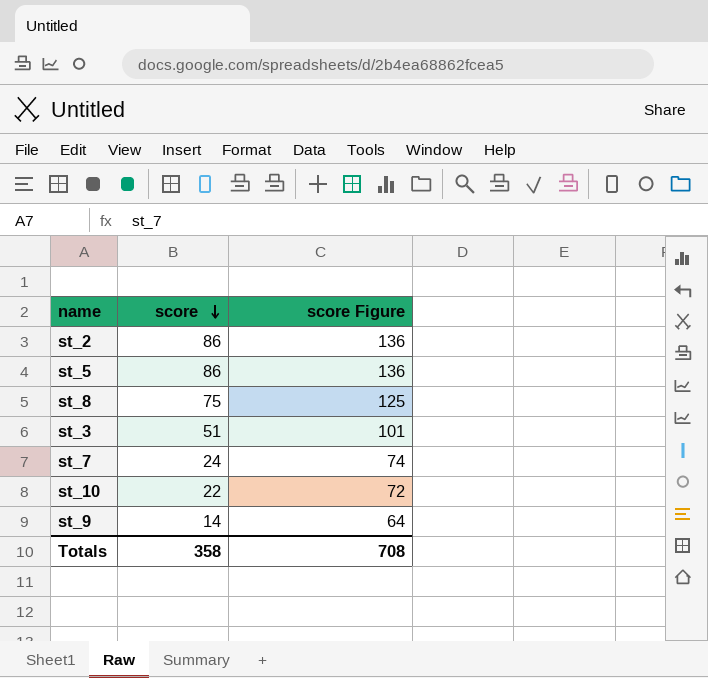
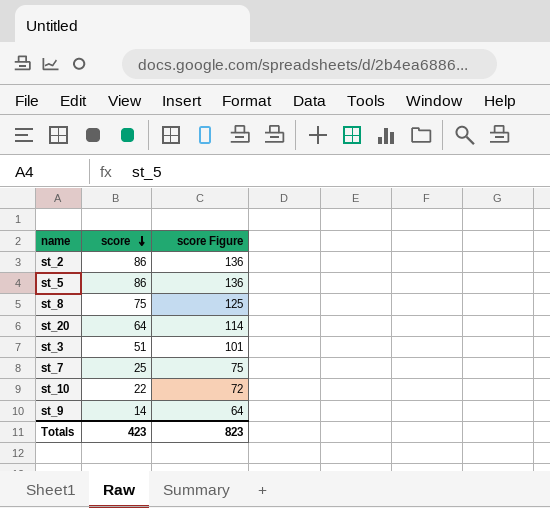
row st_20: none -> 64 | 114
st_7 | score: 24 -> 25
st_7 | score Figure: 74 -> 75
Totals | score: 358 -> 423
Totals | score Figure: 708 -> 823

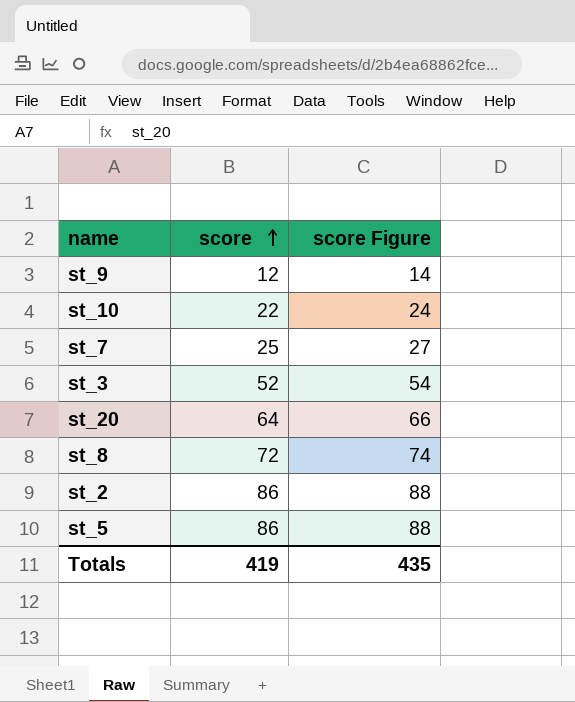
row order: score descending -> score ascending
column score Figure | formula: [score] + 50 -> [score] + 2
st_9 | score: 14 -> 12
st_3 | score: 51 -> 52
st_8 | score: 75 -> 72
Totals | score: 423 -> 419
Totals | score Figure: 823 -> 435

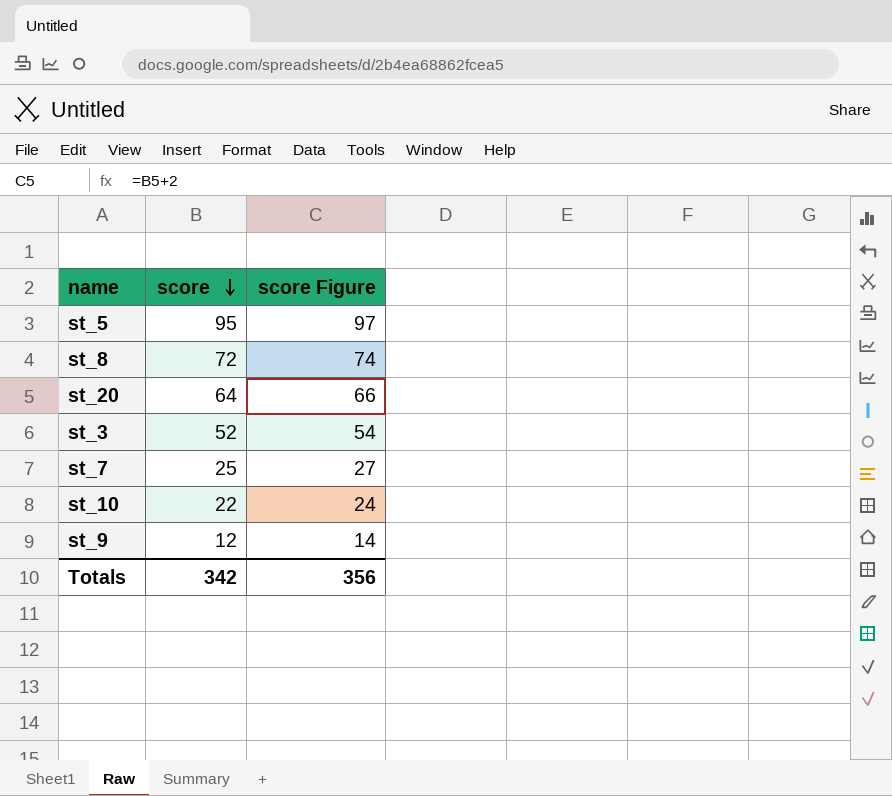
row order: score ascending -> score descending
row st_2: 86 | 88 -> none
st_5 | score: 86 -> 95
st_5 | score Figure: 88 -> 97
Totals | score: 419 -> 342
Totals | score Figure: 435 -> 356

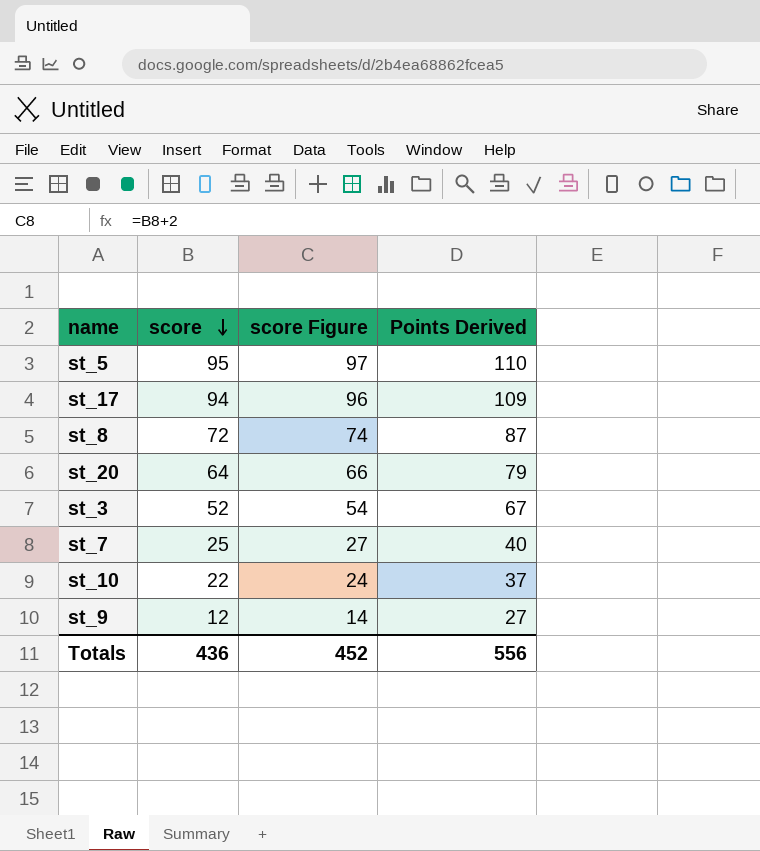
column Points Derived | formula: none -> [score] + 15
row st_17: none -> 94 | 96 | 109
Totals | score: 342 -> 436
Totals | score Figure: 356 -> 452

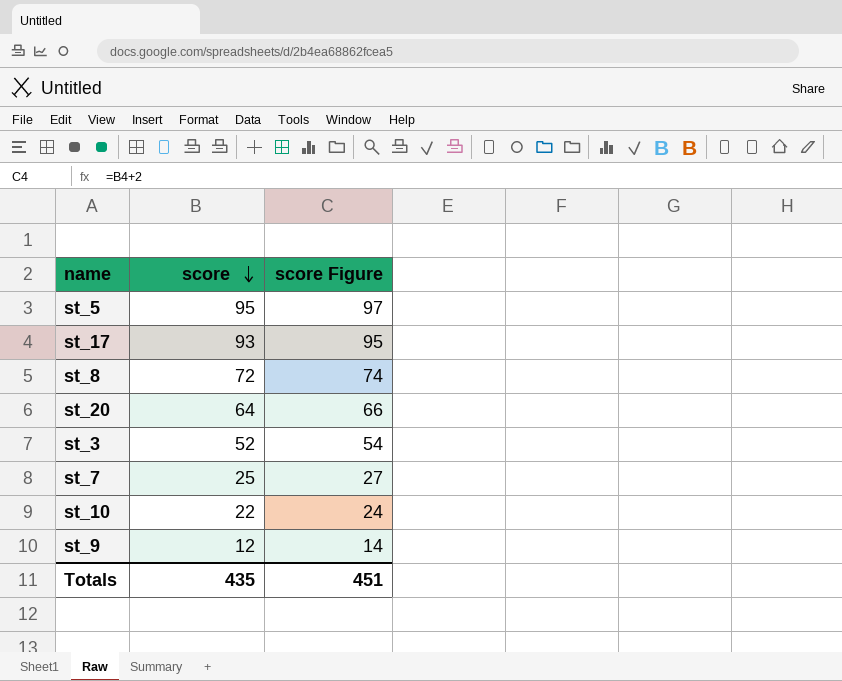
column Points Derived | formula: [score] + 15 -> none
st_17 | score: 94 -> 93
st_17 | score Figure: 96 -> 95
Totals | score: 436 -> 435
Totals | score Figure: 452 -> 451

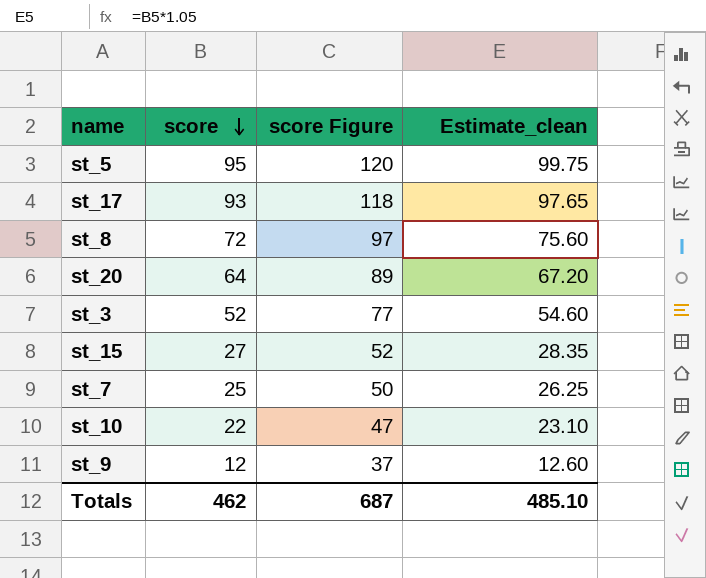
column score Figure | formula: [score] + 2 -> [score] + 25
column Estimate_clean | formula: none -> [score] * 1.05
row st_15: none -> 27 | 52 | 28.35
Totals | score: 435 -> 462
Totals | score Figure: 451 -> 687

